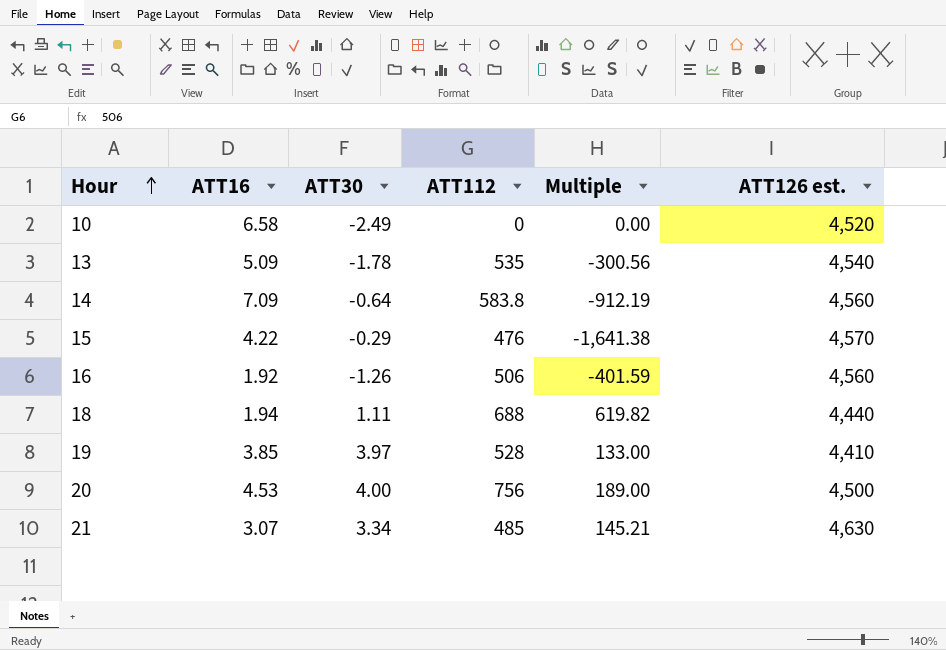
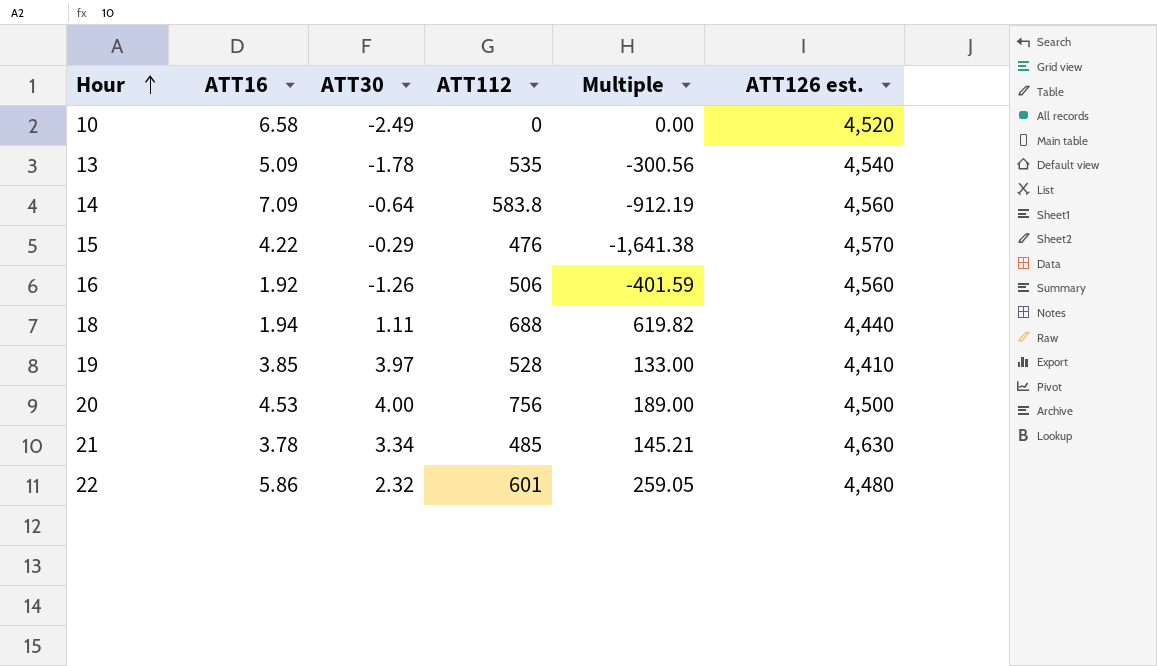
21 | ATT16: 3.07 -> 3.78
row 22: none -> 5.86 | 2.32 | 601 | 259.05 | 4,480

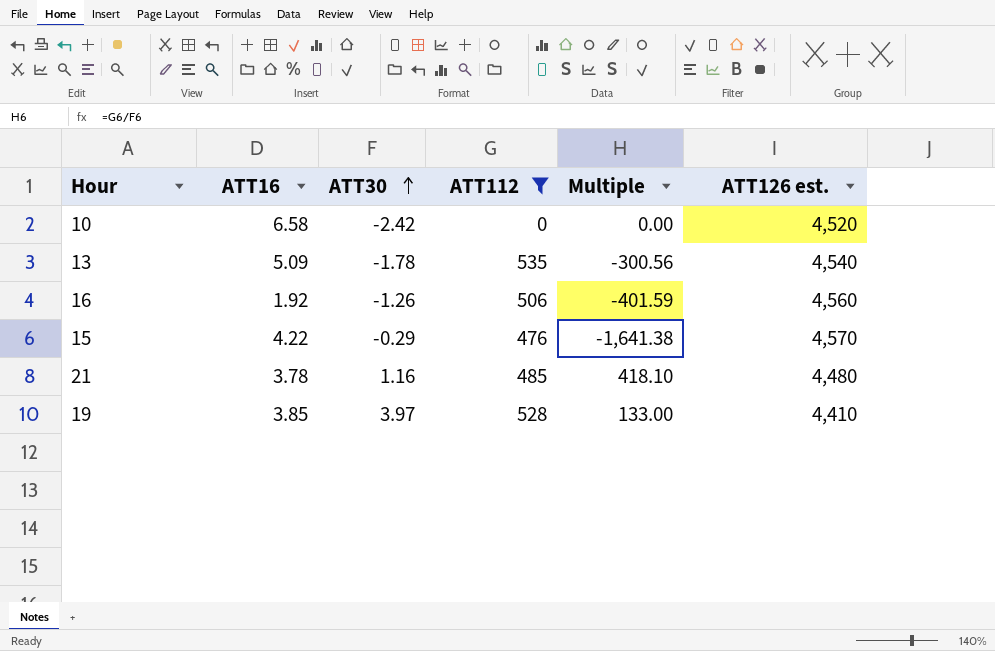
filter: none -> ATT112 <= 535
row order: Hour ascending -> ATT30 ascending
10 | ATT30: -2.49 -> -2.42
21 | ATT30: 3.34 -> 1.16
21 | Multiple: 145.21 -> 418.10
21 | ATT126 est.: 4,630 -> 4,480

